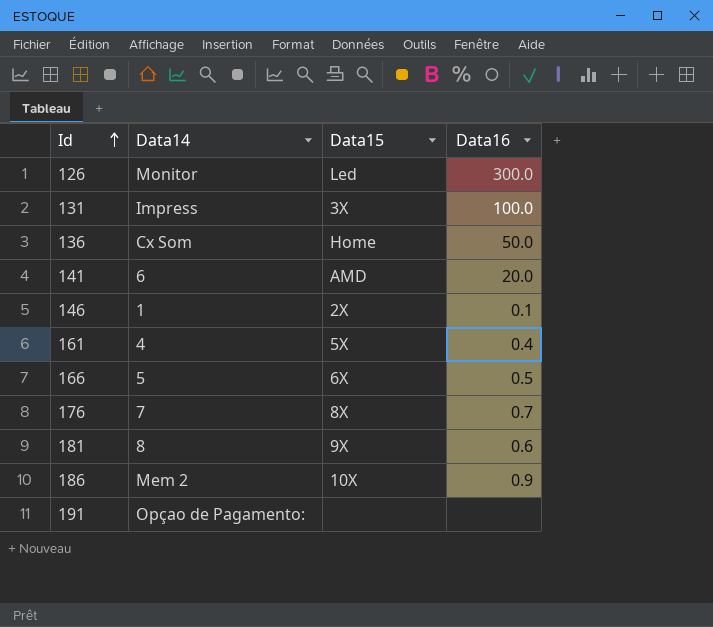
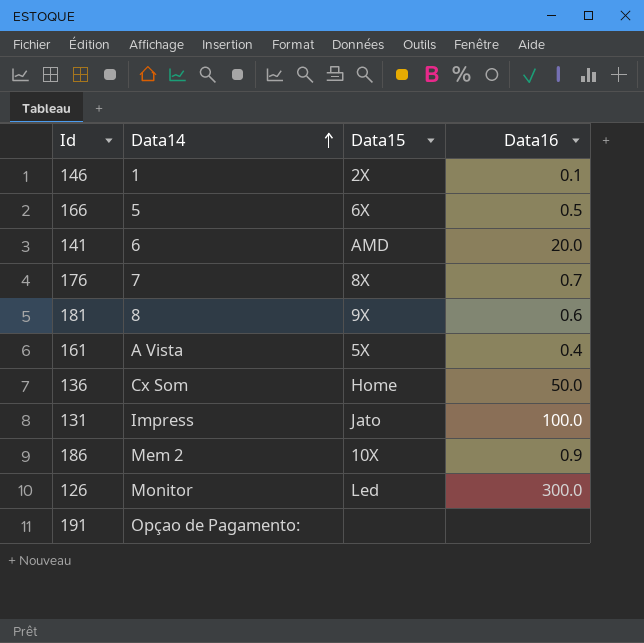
row order: Id ascending -> Data14 ascending
161 | Data14: 4 -> A Vista
131 | Data15: 3X -> Jato

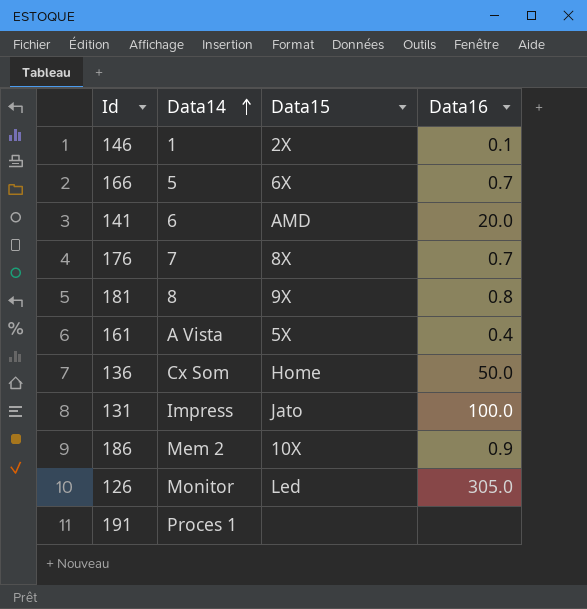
166 | Data16: 0.5 -> 0.7
181 | Data16: 0.6 -> 0.8
126 | Data16: 300.0 -> 305.0
191 | Data14: Opçao de Pagamento: -> Proces 1

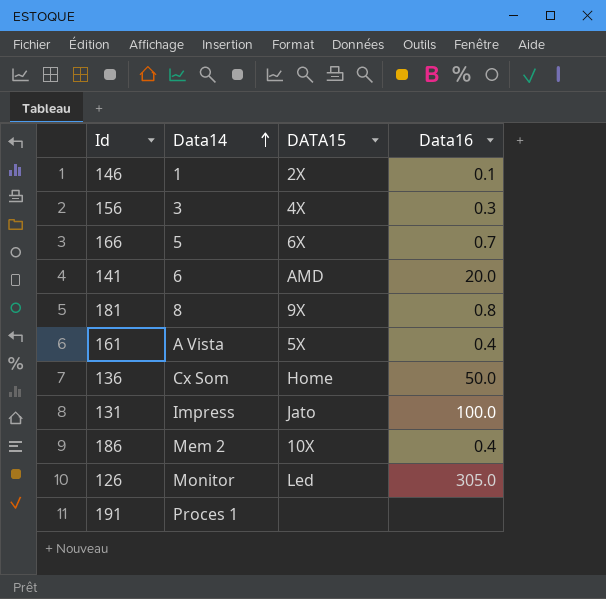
column name: Data15 -> DATA15
row 176: 7 | 8X | 0.7 -> none
row 156: none -> 3 | 4X | 0.3
186 | Data16: 0.9 -> 0.4

